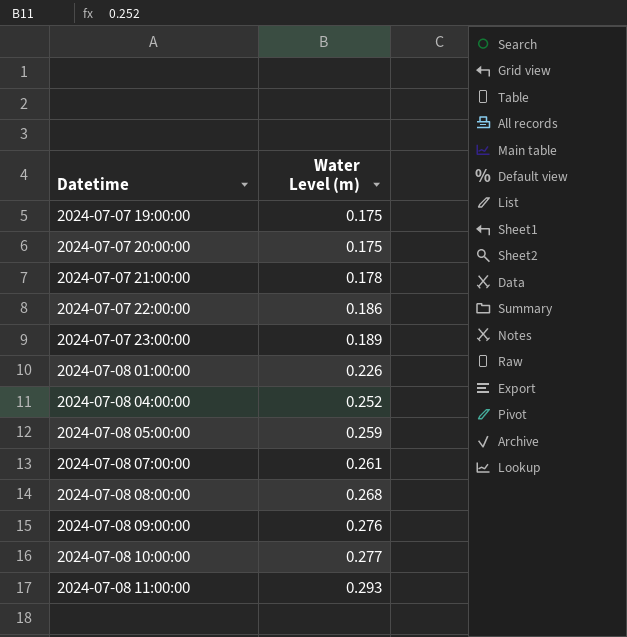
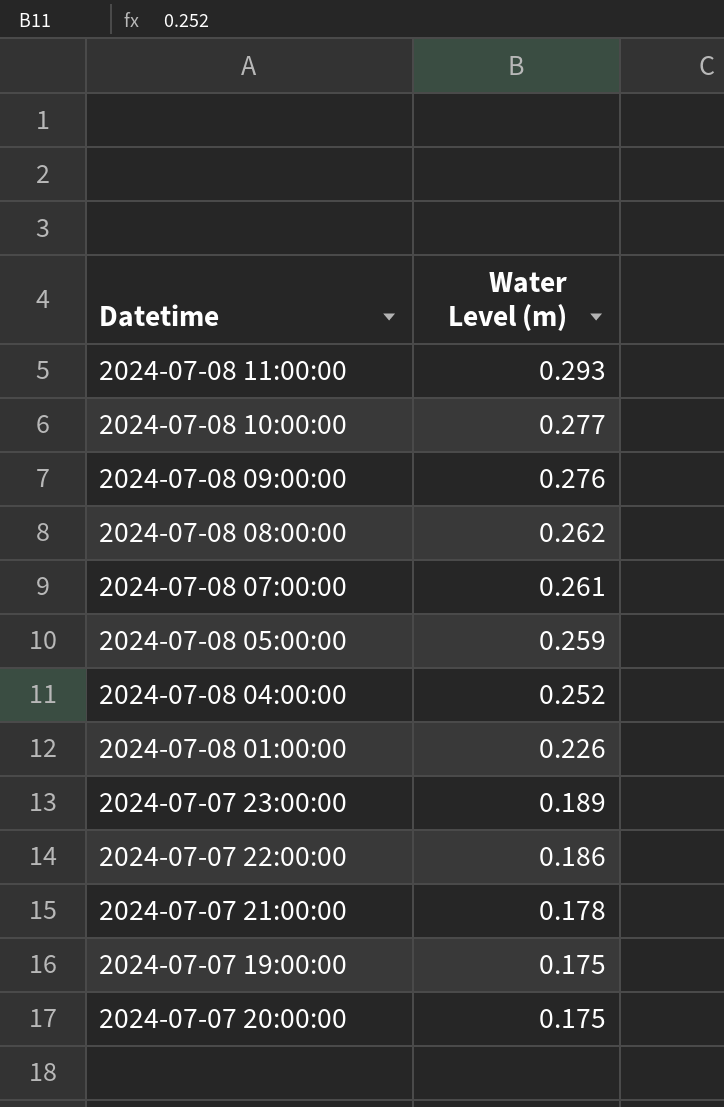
row order: Datetime ascending -> Water Level (m) descending
2024-07-08 08:00:00 | Water Level (m): 0.268 -> 0.262

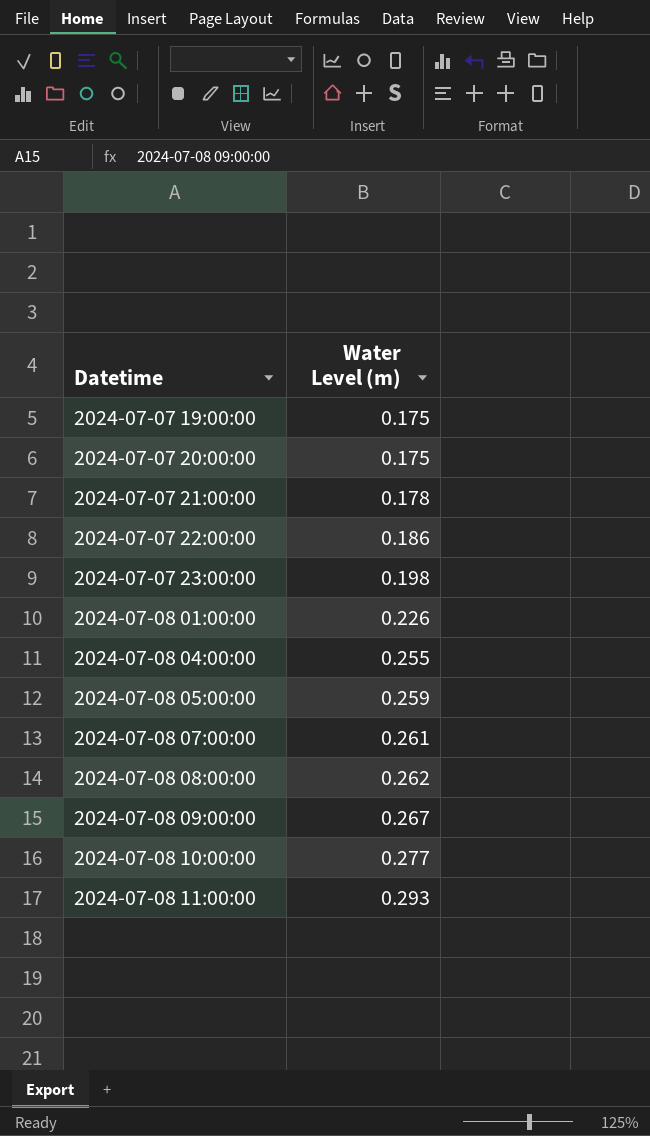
row order: Water Level (m) descending -> Datetime ascending
2024-07-07 23:00:00 | Water Level (m): 0.189 -> 0.198
2024-07-08 04:00:00 | Water Level (m): 0.252 -> 0.255
2024-07-08 09:00:00 | Water Level (m): 0.276 -> 0.267

